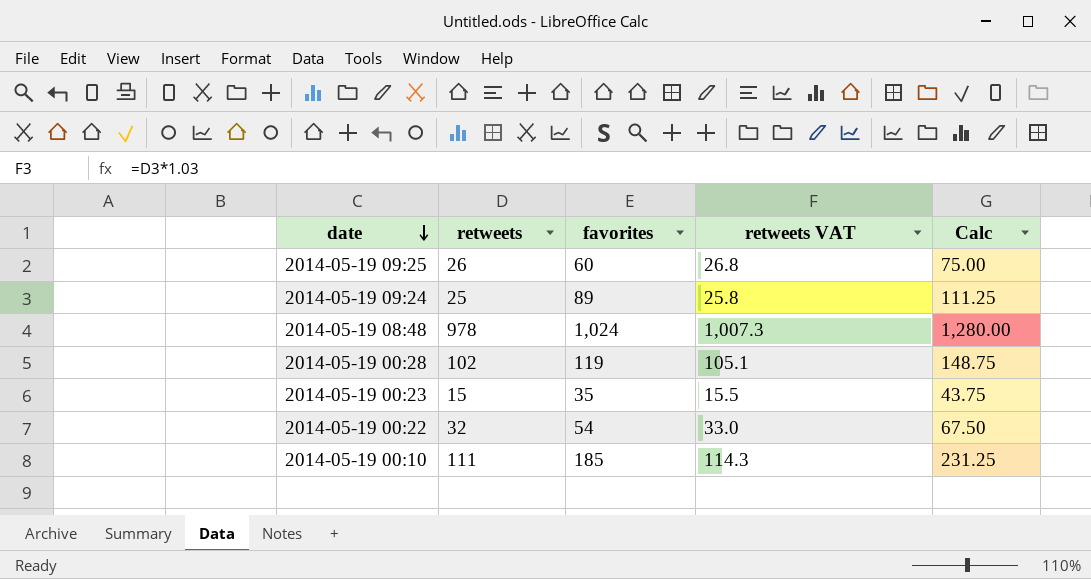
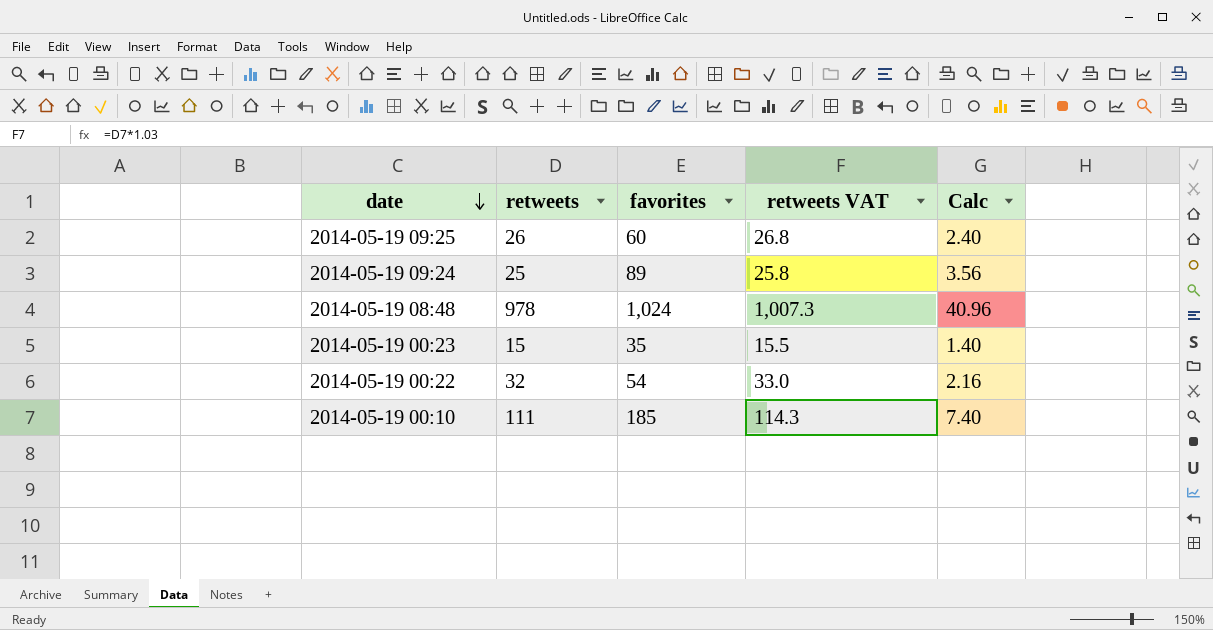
column Calc | formula: [favorites] * 1.25 -> [favorites] * 0.04
row 2014-05-19 00:28: 102 | 119 | 105.1 | 148.75 -> none

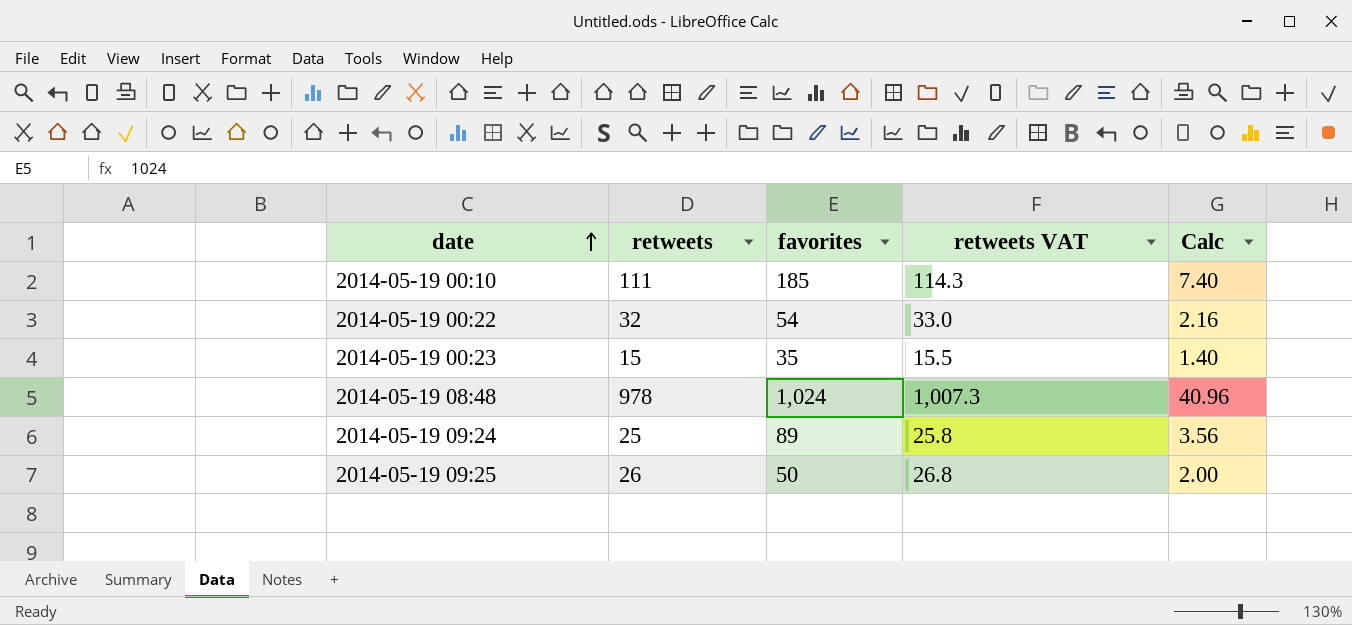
row order: date descending -> date ascending
2014-05-19 09:25 | favorites: 60 -> 50
2014-05-19 09:25 | Calc: 2.40 -> 2.00

